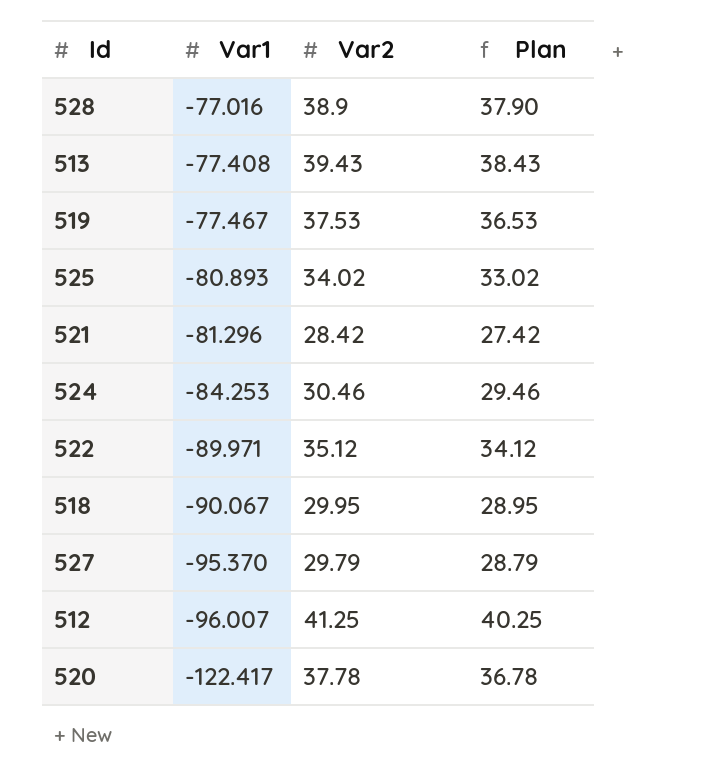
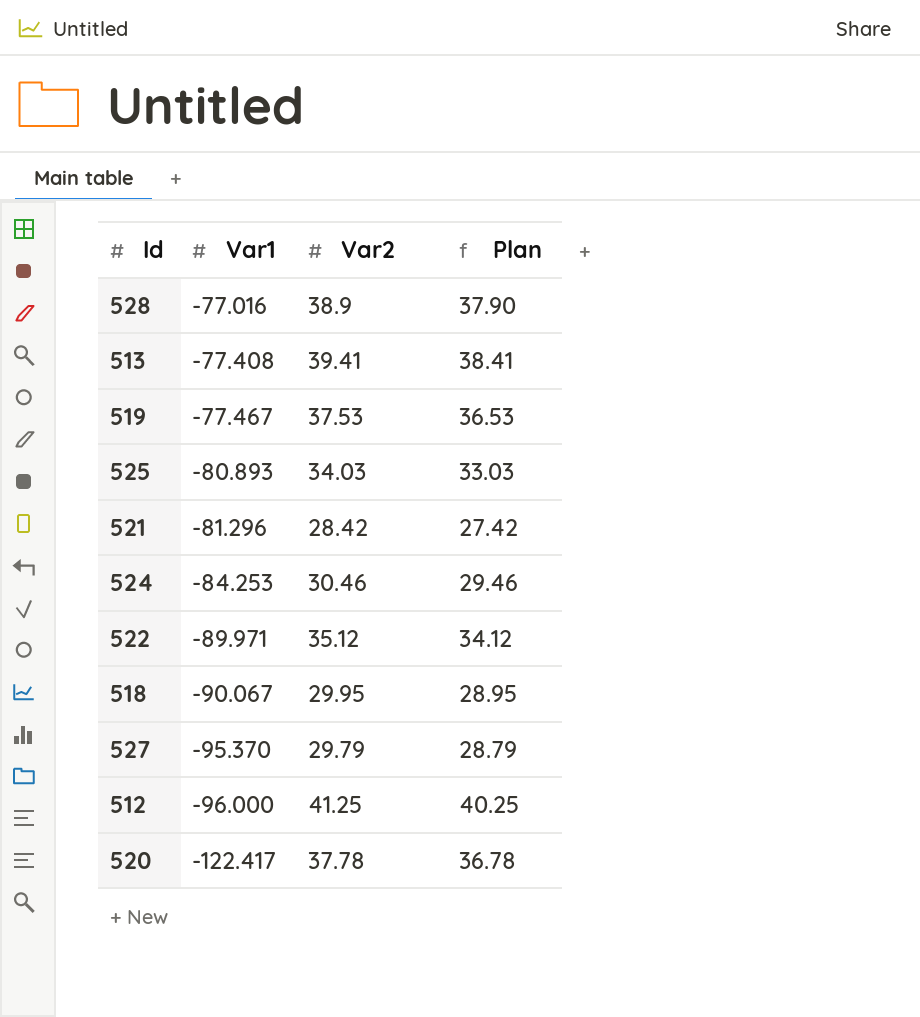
513 | Var2: 39.43 -> 39.41
513 | Plan: 38.43 -> 38.41
525 | Var2: 34.02 -> 34.03
525 | Plan: 33.02 -> 33.03
512 | Var1: -96.007 -> -96.000

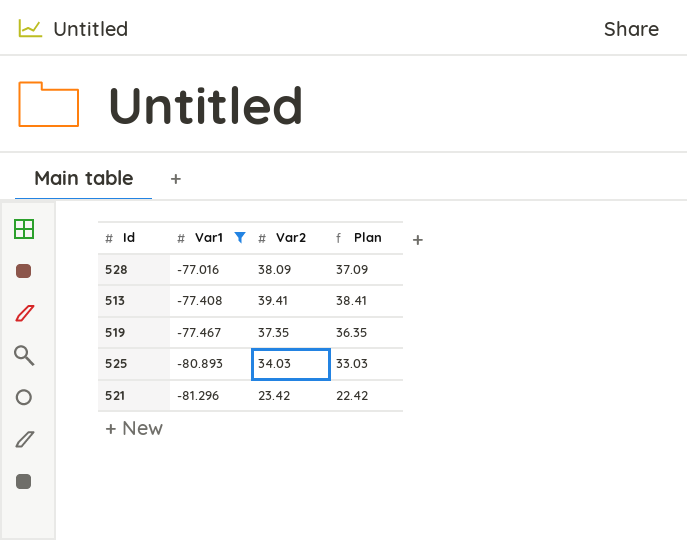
filter: none -> Var1 >= -81.296
528 | Var2: 38.9 -> 38.09
528 | Plan: 37.90 -> 37.09
519 | Var2: 37.53 -> 37.35
519 | Plan: 36.53 -> 36.35
521 | Var2: 28.42 -> 23.42
521 | Plan: 27.42 -> 22.42

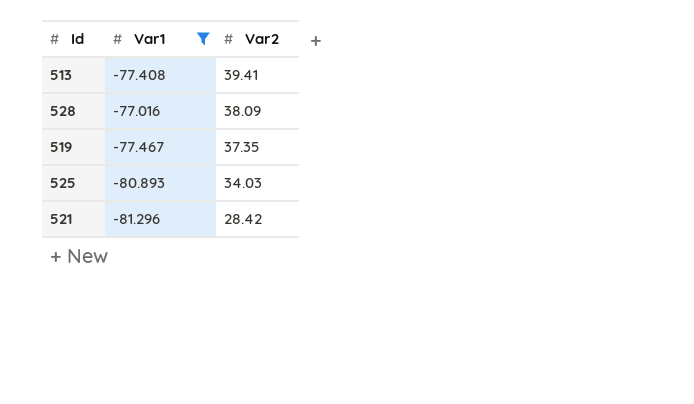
row order: Var1 descending -> Var2 descending
column Plan | formula: [Var2] - 1 -> none
521 | Var2: 23.42 -> 28.42

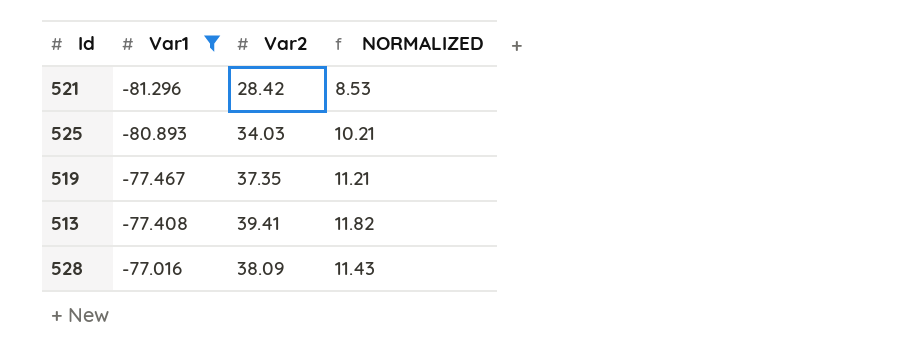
row order: Var2 descending -> Var1 ascending
column NORMALIZED | formula: none -> [Var2] * 0.3

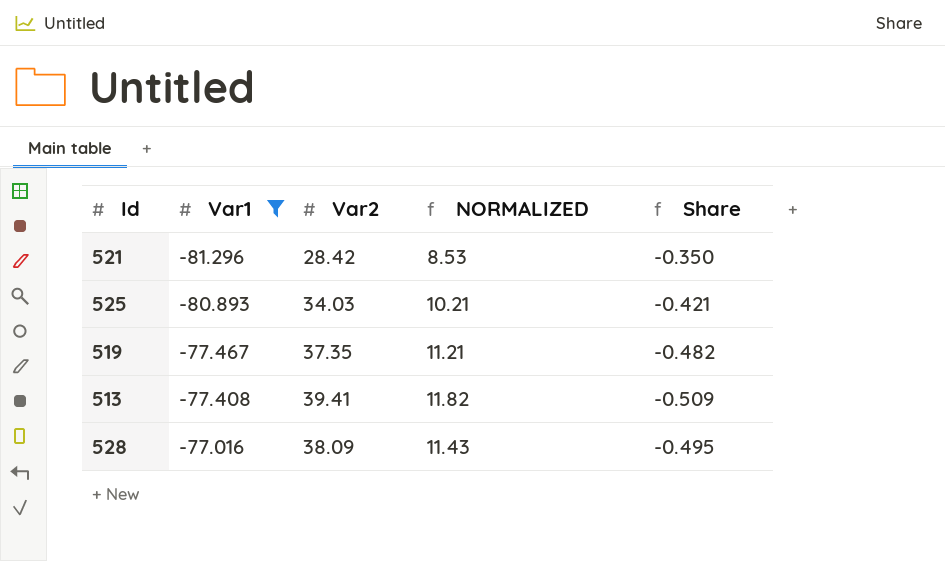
column Share | formula: none -> [Var2] / [Var1]

